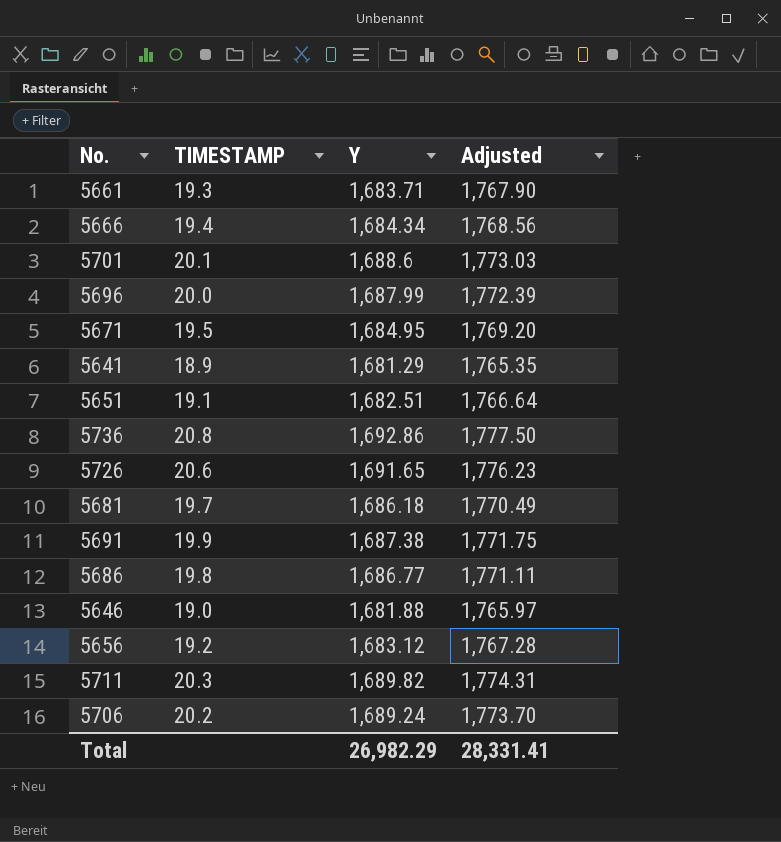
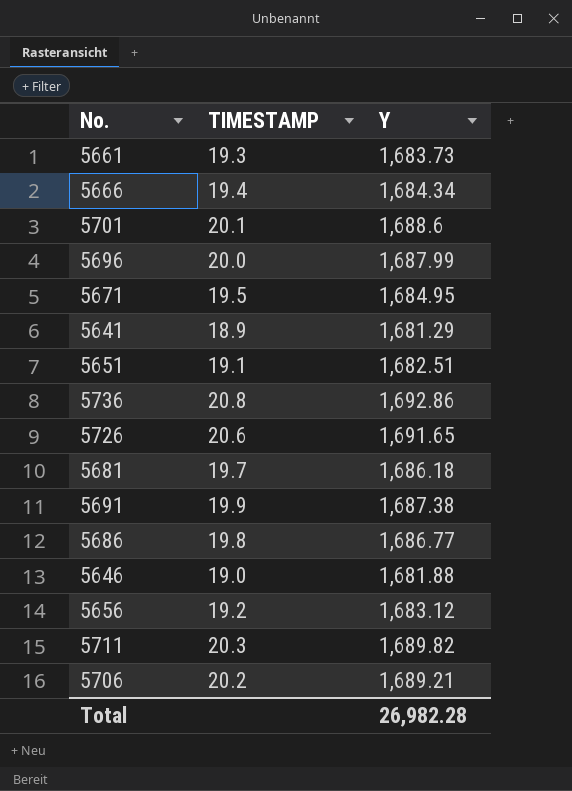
column Adjusted | formula: [Y] * 1.05 -> none
5661 | Y: 1,683.71 -> 1,683.73
5706 | Y: 1,689.24 -> 1,689.21
Total | Y: 26,982.29 -> 26,982.28

